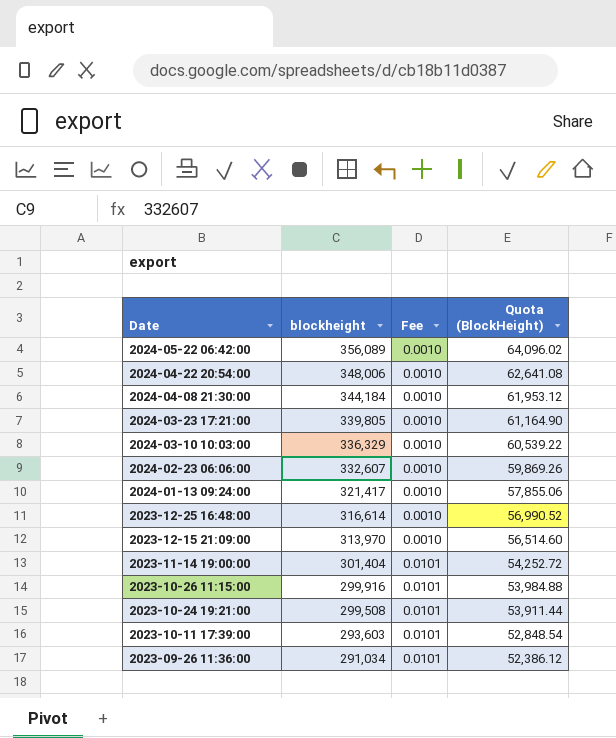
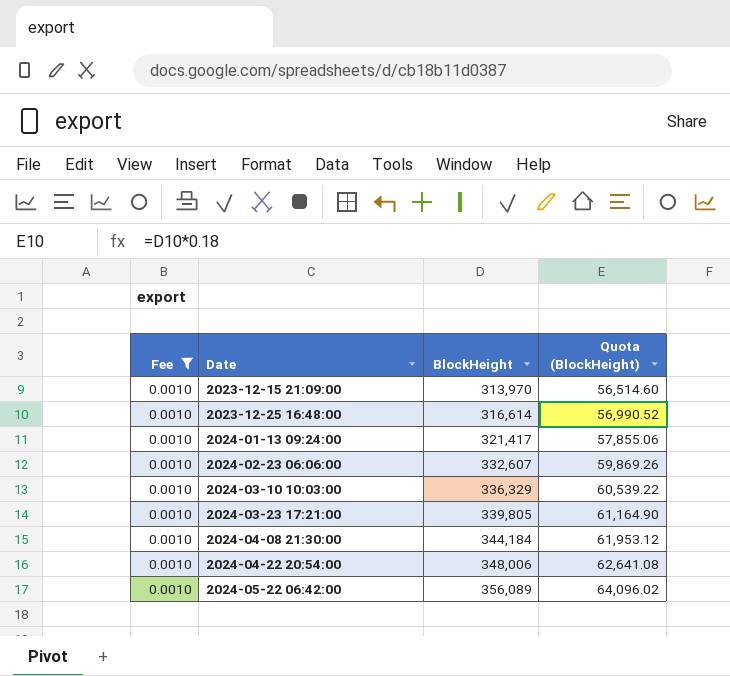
filter: none -> Fee = 0.0010
row order: Date descending -> Date ascending
column Fee | position: 3 -> 1
column name: blockheight -> BlockHeight

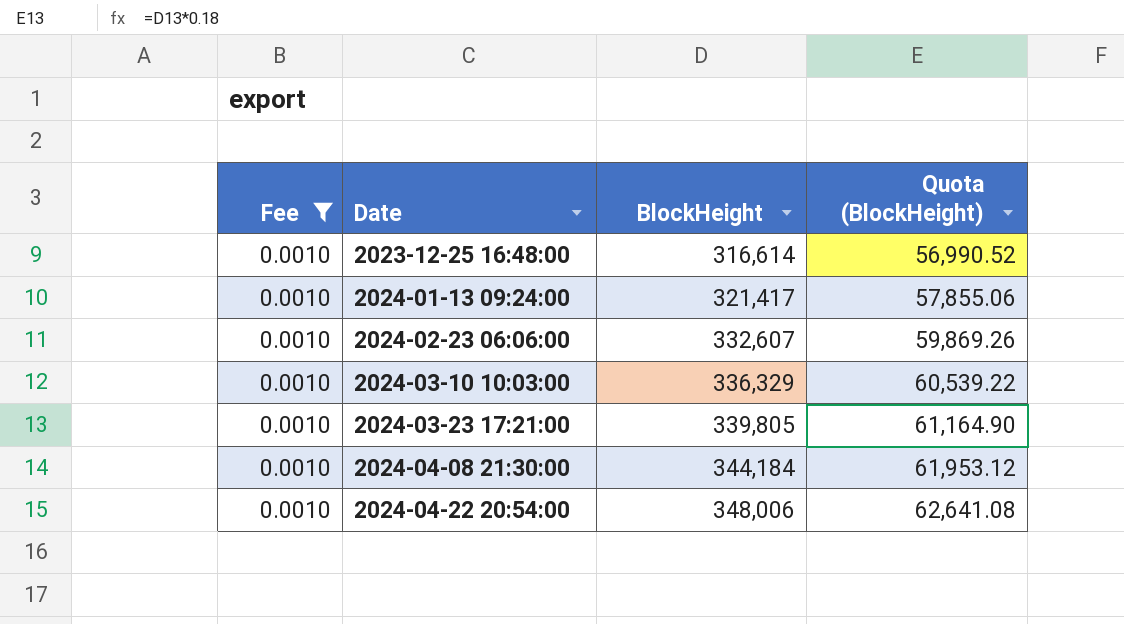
row 2023-12-15 21:09:00: 0.0010 | 313,970 | 56,514.60 -> none
row 2024-05-22 06:42:00: 0.0010 | 356,089 | 64,096.02 -> none

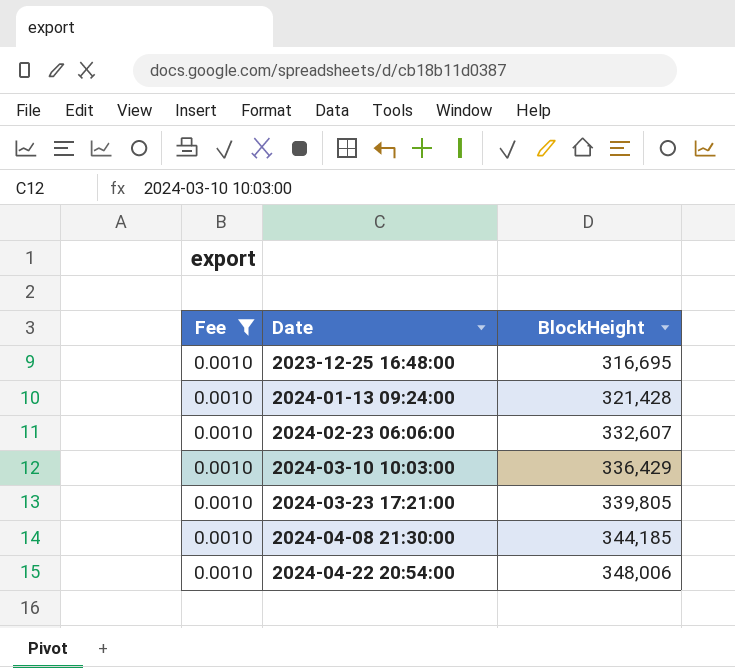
column Quota (BlockHeight) | formula: [BlockHeight] * 0.18 -> none
2023-12-25 16:48:00 | BlockHeight: 316,614 -> 316,695
2024-01-13 09:24:00 | BlockHeight: 321,417 -> 321,428
2024-03-10 10:03:00 | BlockHeight: 336,329 -> 336,429
2024-04-08 21:30:00 | BlockHeight: 344,184 -> 344,185

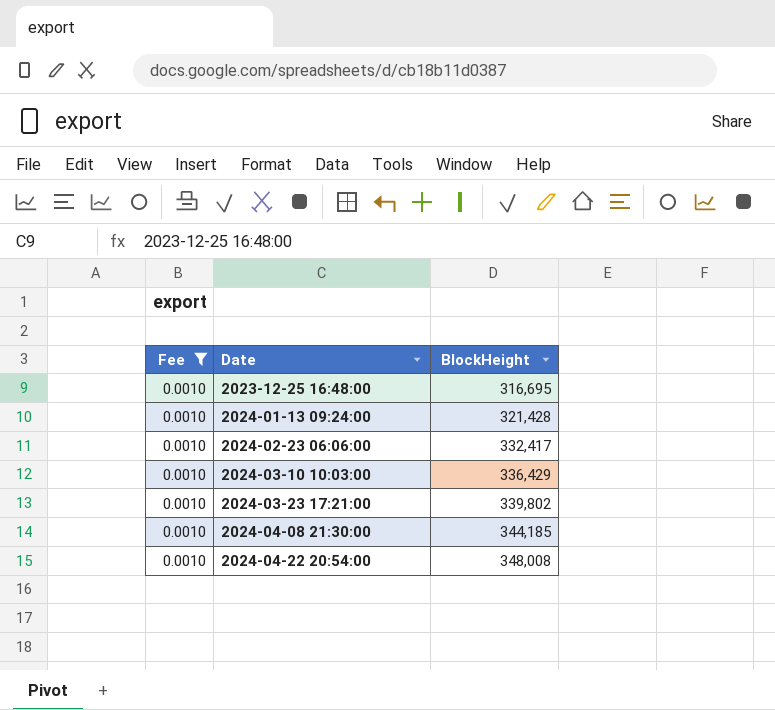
2024-02-23 06:06:00 | BlockHeight: 332,607 -> 332,417
2024-03-23 17:21:00 | BlockHeight: 339,805 -> 339,802
2024-04-22 20:54:00 | BlockHeight: 348,006 -> 348,008

